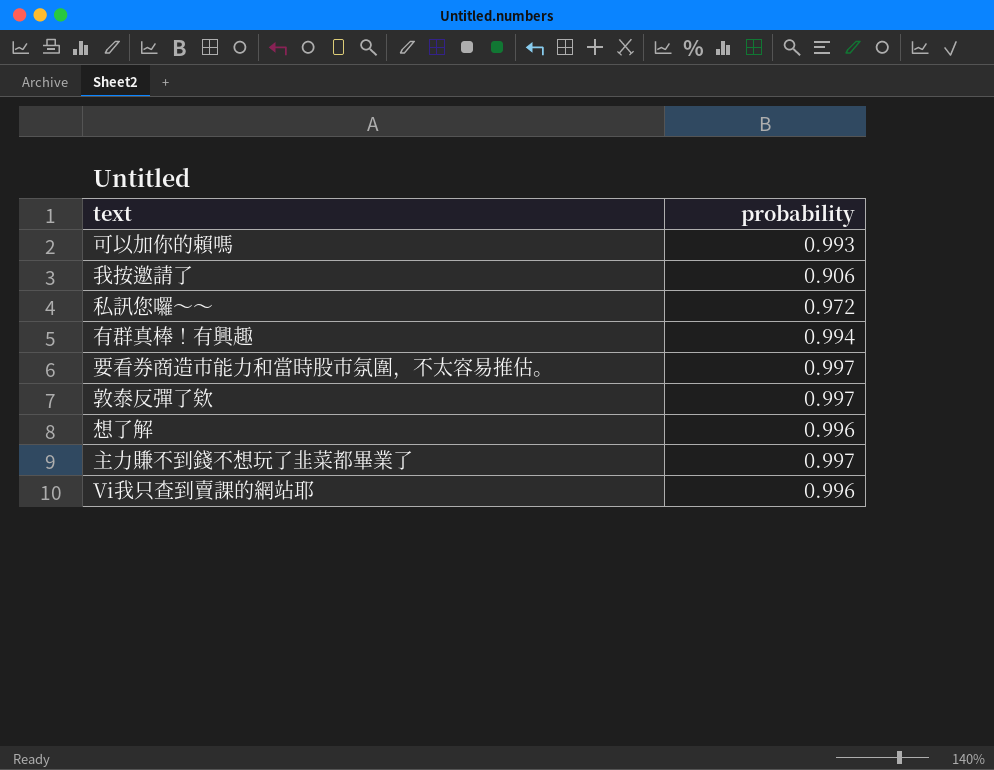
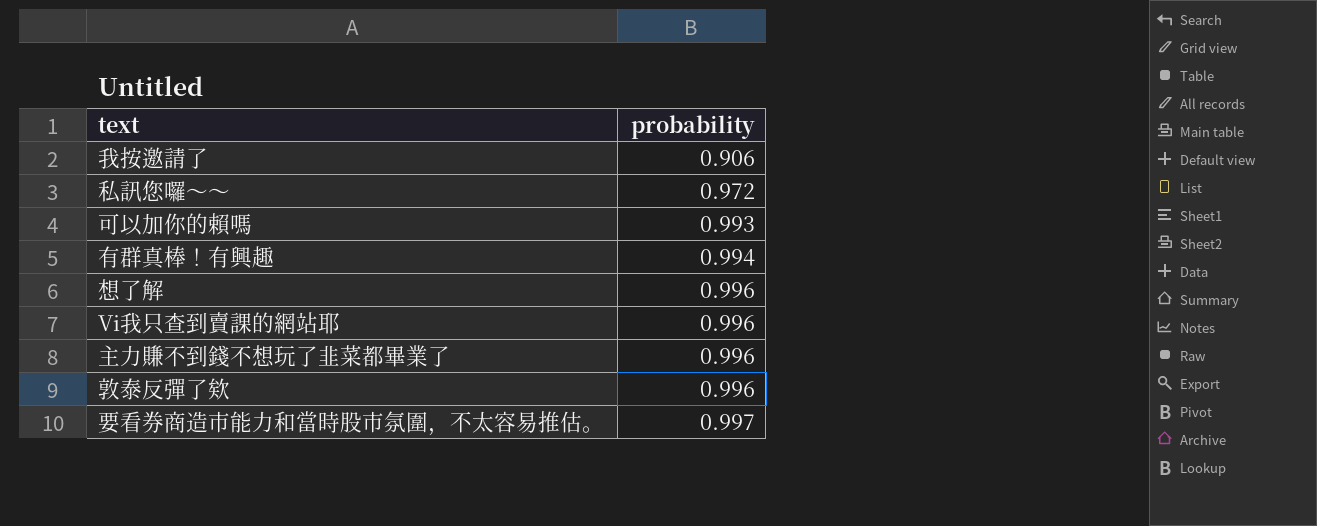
row order: none -> probability ascending
主力賺不到錢不想玩了韭菜都畢業了 | probability: 0.997 -> 0.996
敦泰反彈了欸 | probability: 0.997 -> 0.996

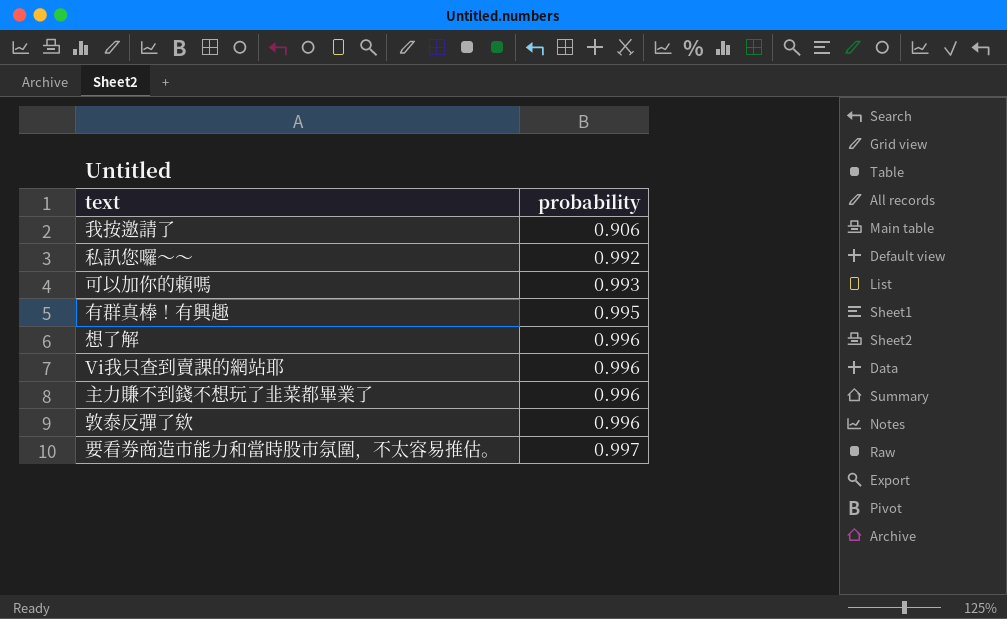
私訊您囉～～ | probability: 0.972 -> 0.992
有群真棒！有興趣 | probability: 0.994 -> 0.995

